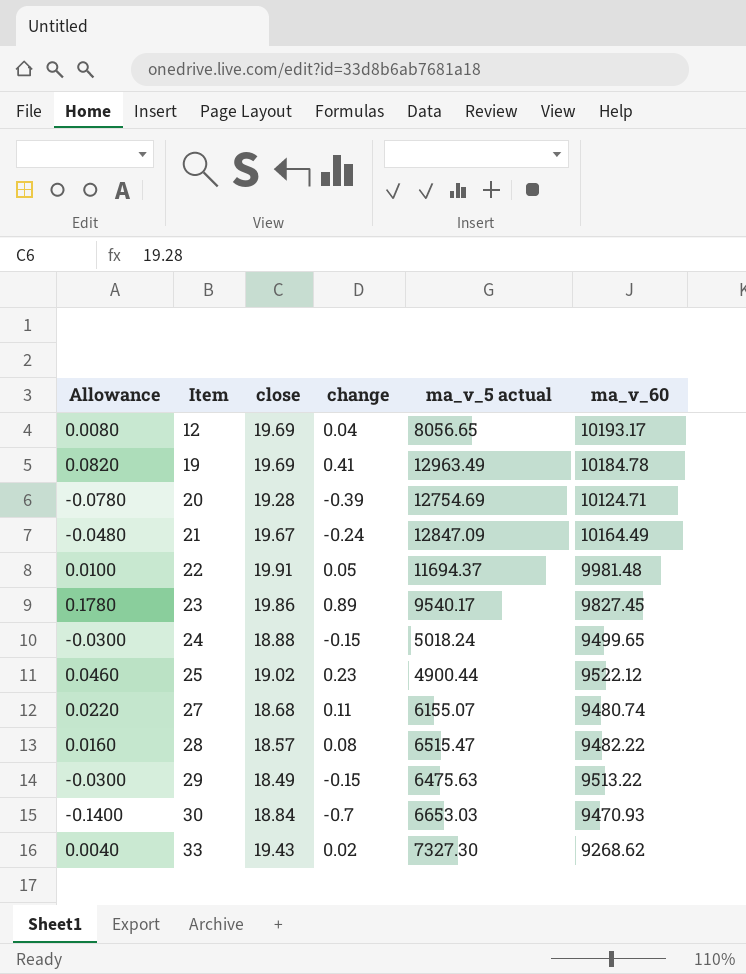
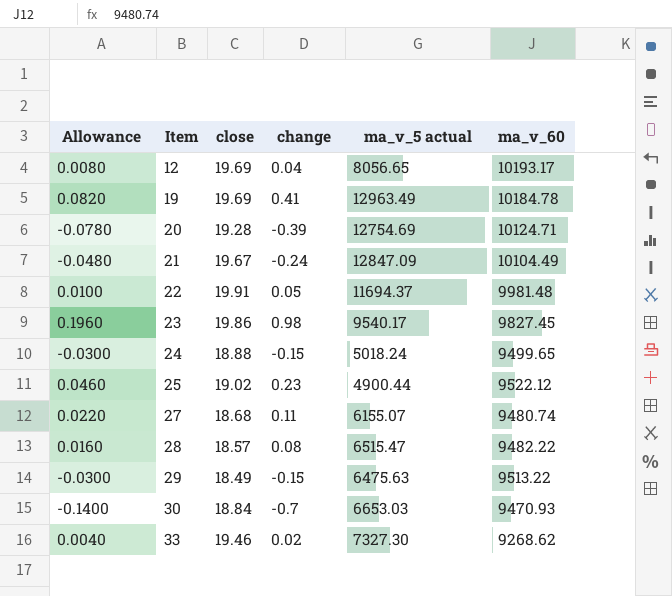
21 | ma_v_60: 10164.49 -> 10104.49
23 | Allowance: 0.1780 -> 0.1960
23 | change: 0.89 -> 0.98
33 | close: 19.43 -> 19.46

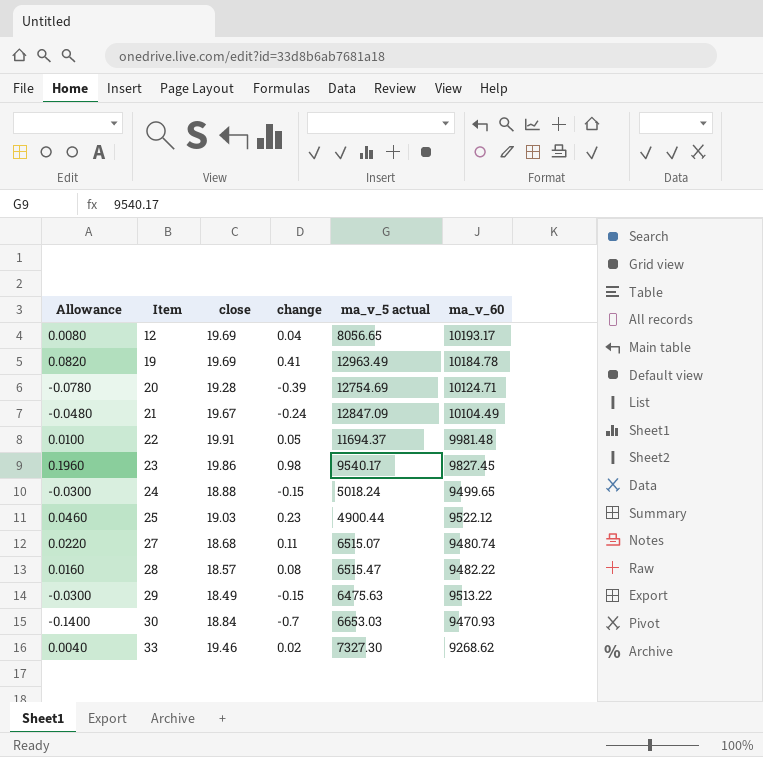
25 | close: 19.02 -> 19.03
27 | ma_v_5 actual: 6155.07 -> 6515.07

